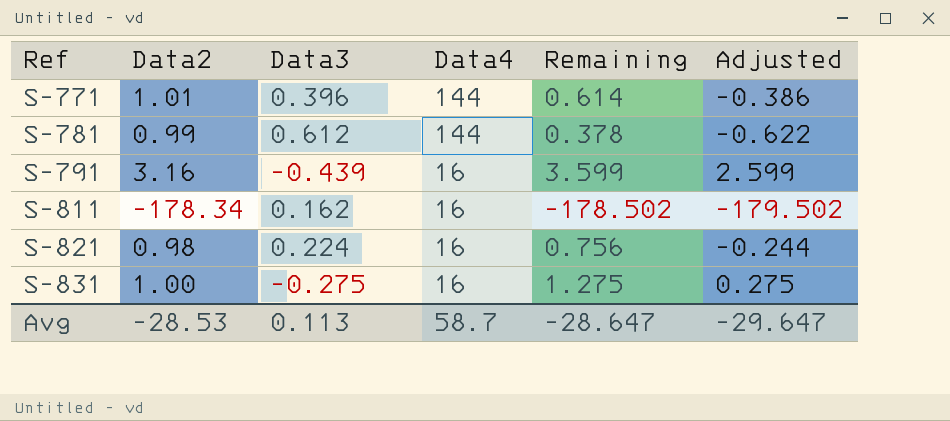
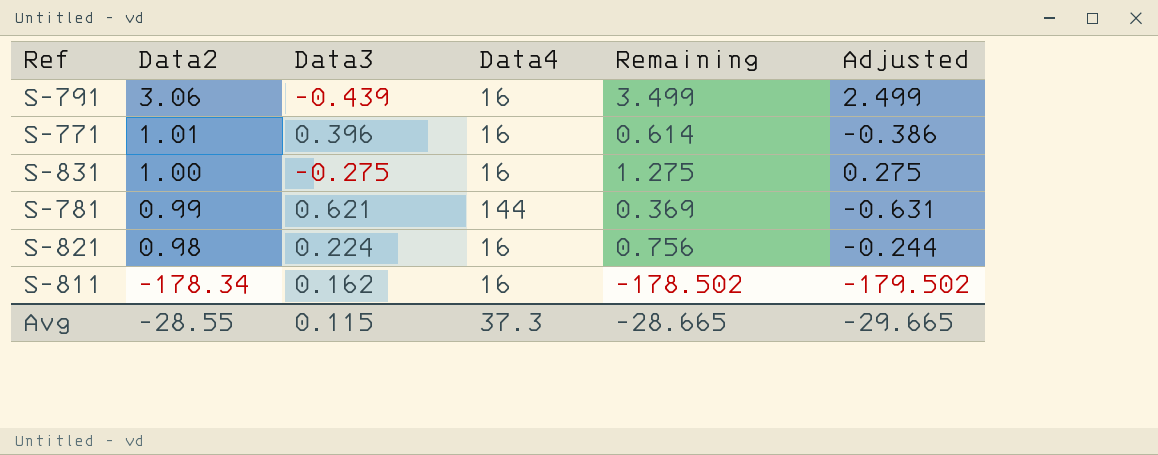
row order: Ref ascending -> Data2 descending
S-791 | Data2: 3.16 -> 3.06
S-791 | Remaining: 3.599 -> 3.499
S-791 | Adjusted: 2.599 -> 2.499
S-771 | Data4: 144 -> 16
S-781 | Data3: 0.612 -> 0.621
S-781 | Remaining: 0.378 -> 0.369
S-781 | Adjusted: -0.622 -> -0.631
Avg | Data2: -28.53 -> -28.55
Avg | Data3: 0.113 -> 0.115
Avg | Data4: 58.7 -> 37.3
Avg | Remaining: -28.647 -> -28.665
Avg | Adjusted: -29.647 -> -29.665

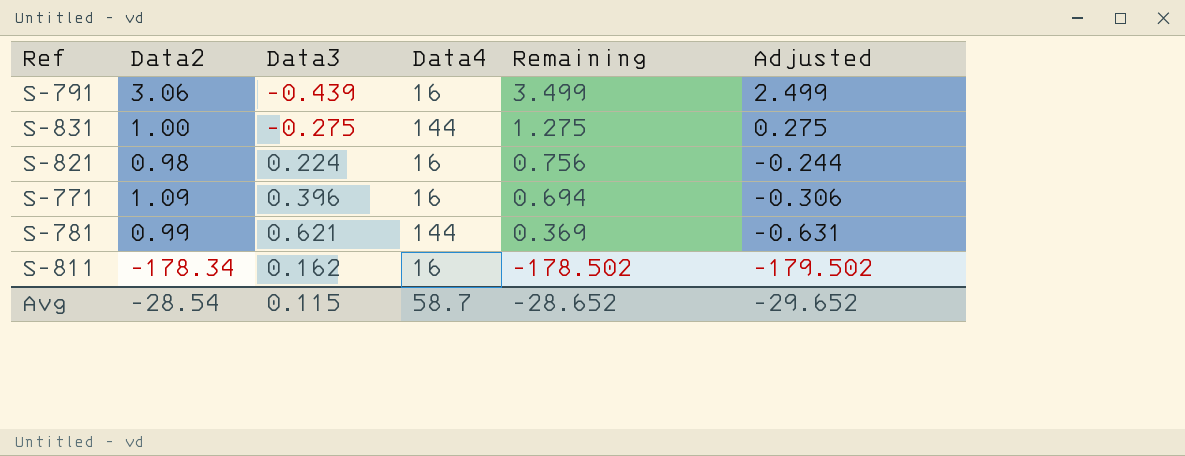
row order: Data2 descending -> Remaining descending
S-831 | Data4: 16 -> 144
S-771 | Data2: 1.01 -> 1.09
S-771 | Remaining: 0.614 -> 0.694
S-771 | Adjusted: -0.386 -> -0.306
Avg | Data2: -28.55 -> -28.54
Avg | Data4: 37.3 -> 58.7
Avg | Remaining: -28.665 -> -28.652
Avg | Adjusted: -29.665 -> -29.652

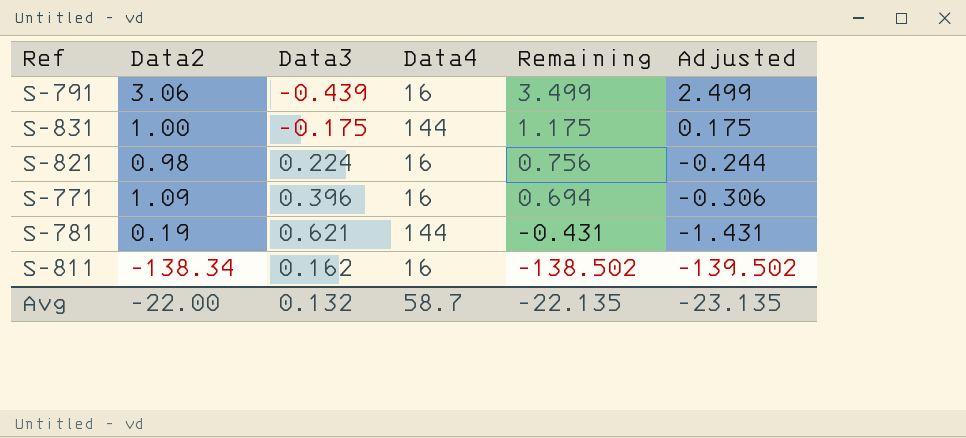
S-831 | Data3: -0.275 -> -0.175
S-831 | Remaining: 1.275 -> 1.175
S-831 | Adjusted: 0.275 -> 0.175
S-781 | Data2: 0.99 -> 0.19
S-781 | Remaining: 0.369 -> -0.431
S-781 | Adjusted: -0.631 -> -1.431
S-811 | Data2: -178.34 -> -138.34
S-811 | Remaining: -178.502 -> -138.502
S-811 | Adjusted: -179.502 -> -139.502
Avg | Data2: -28.54 -> -22.00
Avg | Data3: 0.115 -> 0.132
Avg | Remaining: -28.652 -> -22.135
Avg | Adjusted: -29.652 -> -23.135

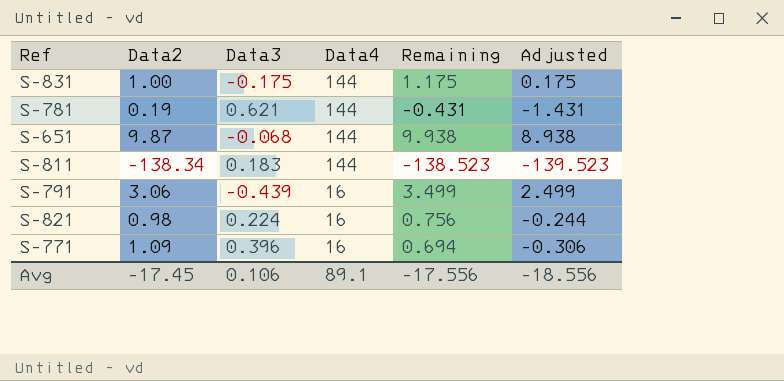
row order: Remaining descending -> Data4 descending
row S-651: none -> 9.87 | -0.068 | 144 | 9.938 | 8.938
S-811 | Data3: 0.162 -> 0.183
S-811 | Data4: 16 -> 144
S-811 | Remaining: -138.502 -> -138.523
S-811 | Adjusted: -139.502 -> -139.523
Avg | Data2: -22.00 -> -17.45
Avg | Data3: 0.132 -> 0.106
Avg | Data4: 58.7 -> 89.1
Avg | Remaining: -22.135 -> -17.556
Avg | Adjusted: -23.135 -> -18.556

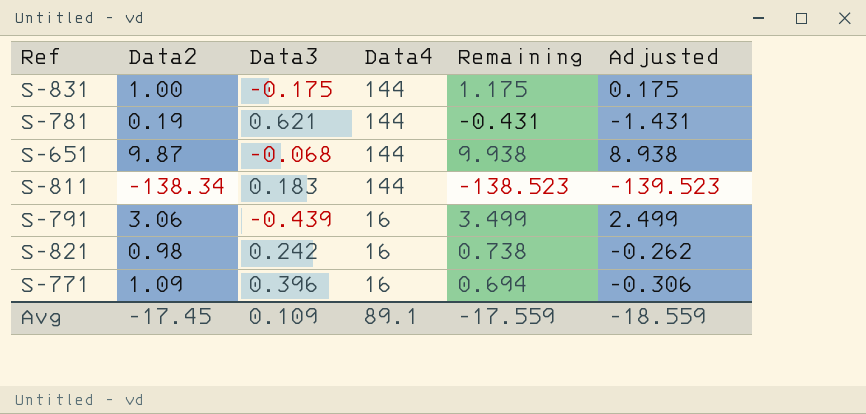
S-821 | Data3: 0.224 -> 0.242
S-821 | Remaining: 0.756 -> 0.738
S-821 | Adjusted: -0.244 -> -0.262
Avg | Data3: 0.106 -> 0.109
Avg | Remaining: -17.556 -> -17.559
Avg | Adjusted: -18.556 -> -18.559

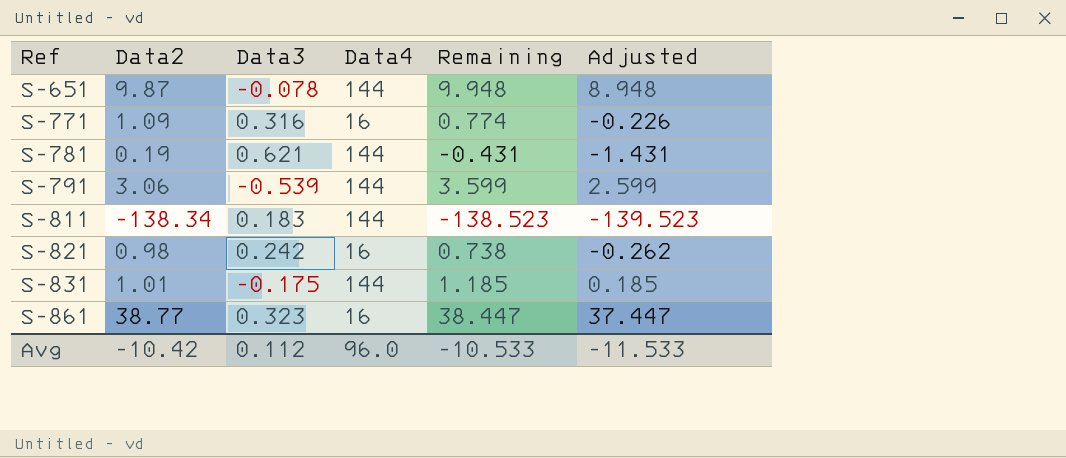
row order: Data4 descending -> Ref ascending
S-651 | Data3: -0.068 -> -0.078
S-651 | Remaining: 9.938 -> 9.948
S-651 | Adjusted: 8.938 -> 8.948
S-771 | Data3: 0.396 -> 0.316
S-771 | Remaining: 0.694 -> 0.774
S-771 | Adjusted: -0.306 -> -0.226
S-791 | Data3: -0.439 -> -0.539
S-791 | Data4: 16 -> 144
S-791 | Remaining: 3.499 -> 3.599
S-791 | Adjusted: 2.499 -> 2.599
S-831 | Data2: 1.00 -> 1.01
S-831 | Remaining: 1.175 -> 1.185
S-831 | Adjusted: 0.175 -> 0.185
row S-861: none -> 38.77 | 0.323 | 16 | 38.447 | 37.447
Avg | Data2: -17.45 -> -10.42
Avg | Data3: 0.109 -> 0.112
Avg | Data4: 89.1 -> 96.0
Avg | Remaining: -17.559 -> -10.533
Avg | Adjusted: -18.559 -> -11.533

